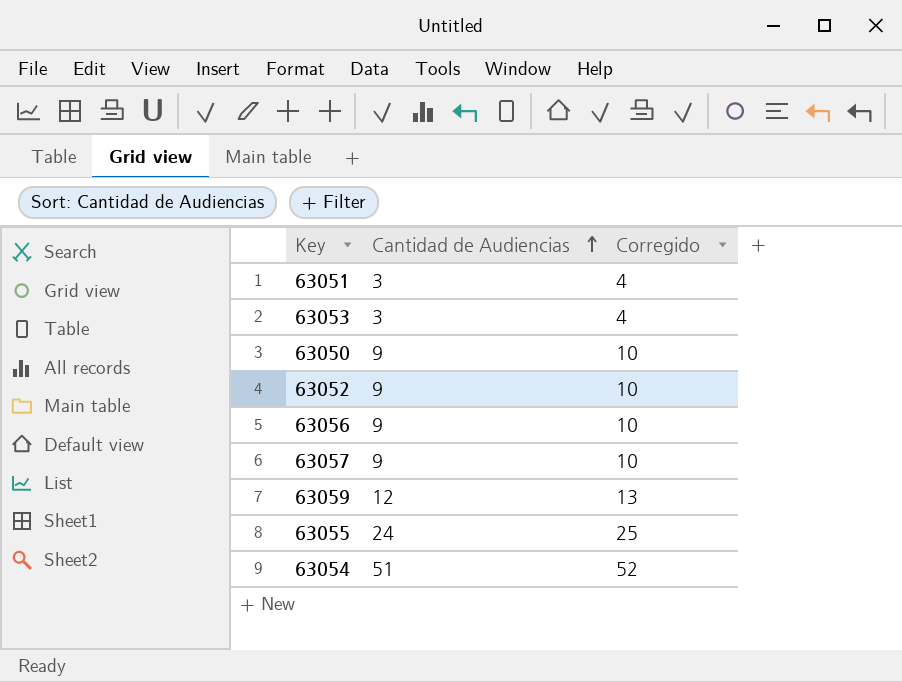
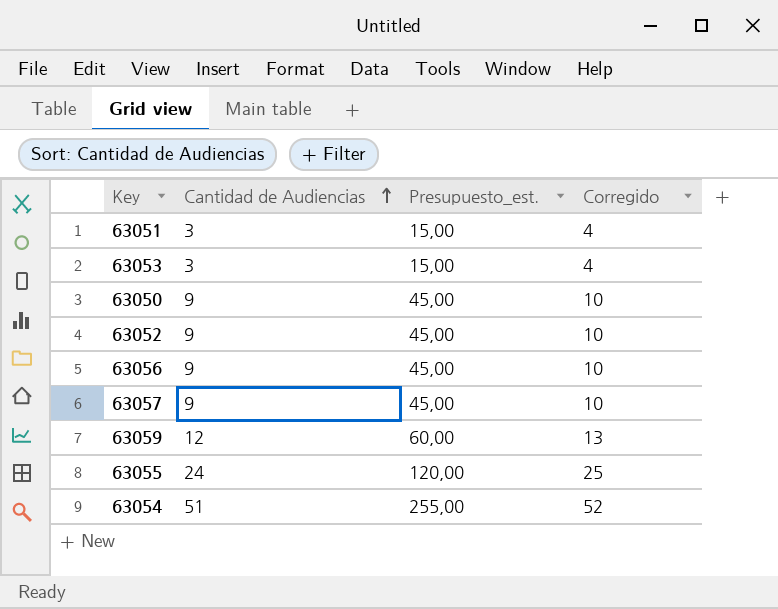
column Presupuesto_est. | formula: none -> [Cantidad de Audiencias] * 5

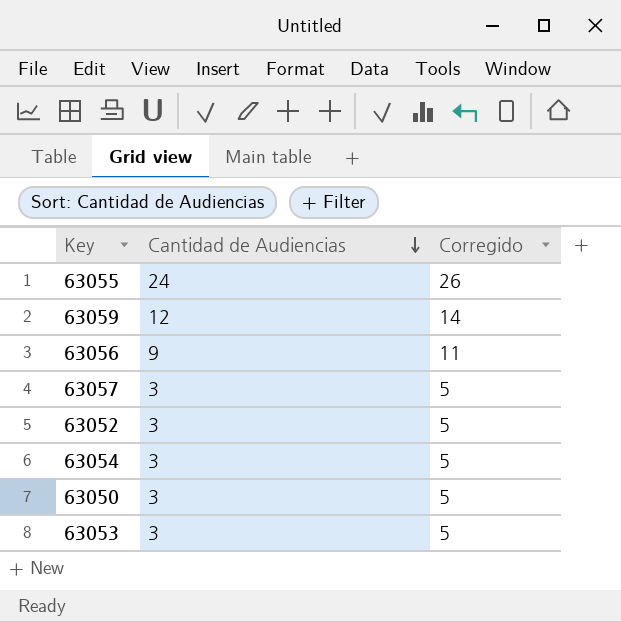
row order: Cantidad de Audiencias ascending -> Cantidad de Audiencias descending
column Presupuesto_est. | formula: [Cantidad de Audiencias] * 5 -> none
column Corregido | formula: [Cantidad de Audiencias] + 1 -> [Cantidad de Audiencias] + 2
row 63051: 3 | 15,00 | 4 -> none
63057 | Cantidad de Audiencias: 9 -> 3
63052 | Cantidad de Audiencias: 9 -> 3
63054 | Cantidad de Audiencias: 51 -> 3
63050 | Cantidad de Audiencias: 9 -> 3

